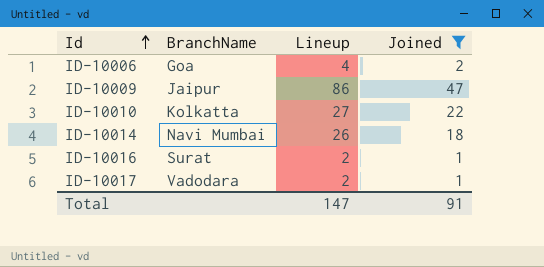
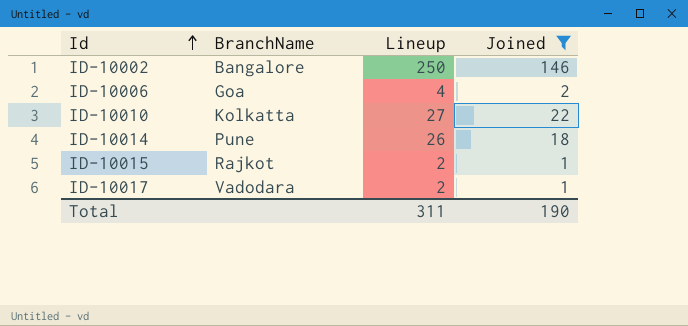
row ID-10009: Jaipur | 86 | 47 -> none
row ID-10016: Surat | 2 | 1 -> none
row ID-10002: none -> Bangalore | 250 | 146
ID-10014 | BranchName: Navi Mumbai -> Pune
row ID-10015: none -> Rajkot | 2 | 1
Total | Lineup: 147 -> 311
Total | Joined: 91 -> 190

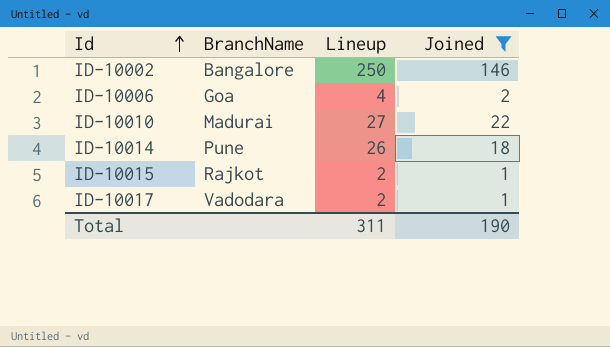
ID-10010 | BranchName: Kolkatta -> Madurai

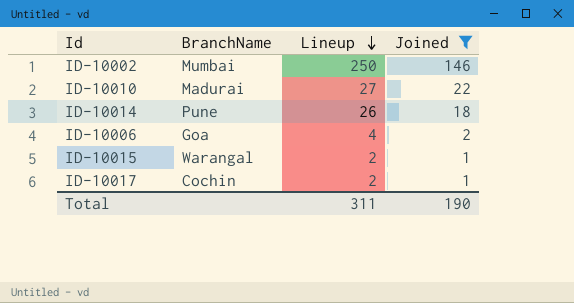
row order: Id ascending -> Lineup descending
ID-10002 | BranchName: Bangalore -> Mumbai
ID-10015 | BranchName: Rajkot -> Warangal
ID-10017 | BranchName: Vadodara -> Cochin

